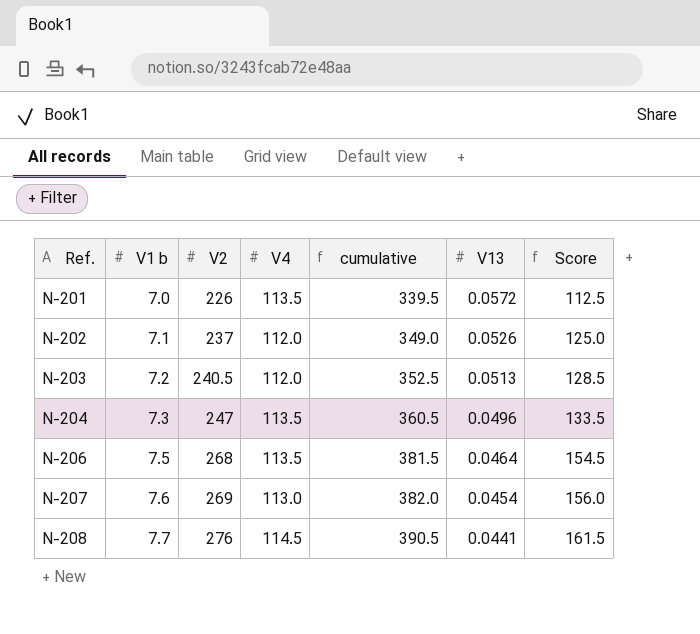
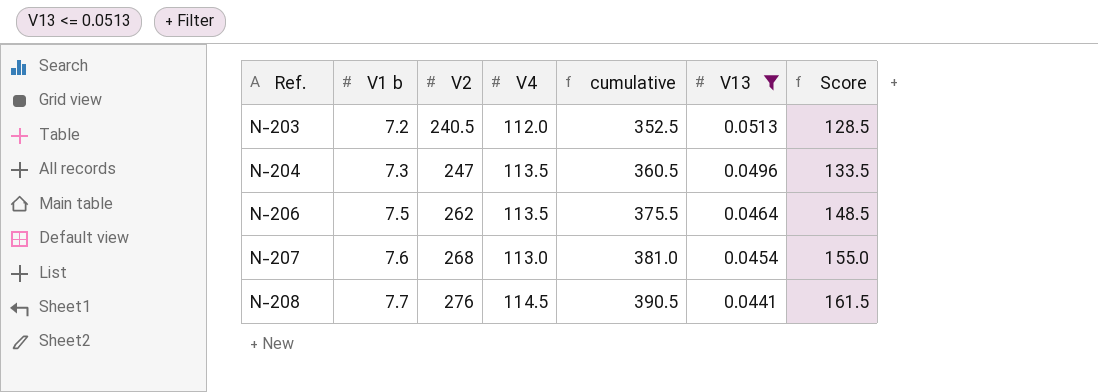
filter: none -> V13 <= 0.0513
N-206 | V2: 268 -> 262
N-206 | cumulative: 381.5 -> 375.5
N-206 | Score: 154.5 -> 148.5
N-207 | V2: 269 -> 268
N-207 | cumulative: 382.0 -> 381.0
N-207 | Score: 156.0 -> 155.0

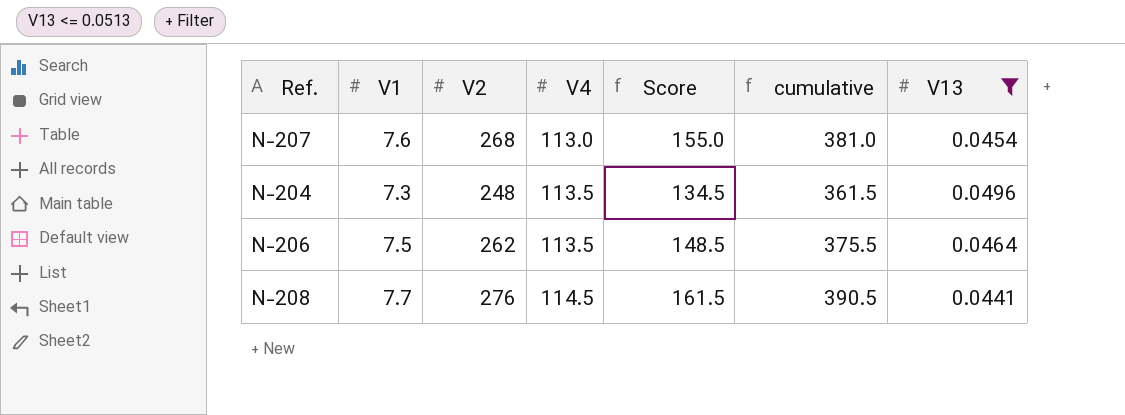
row order: Ref. ascending -> V4 ascending
column name: V1 b -> V1
column Score | position: 7 -> 5
row N-203: 7.2 | 240.5 | 112.0 | 352.5 | 0.0513 | 128.5 -> none
N-204 | V2: 247 -> 248
N-204 | Score: 133.5 -> 134.5
N-204 | cumulative: 360.5 -> 361.5

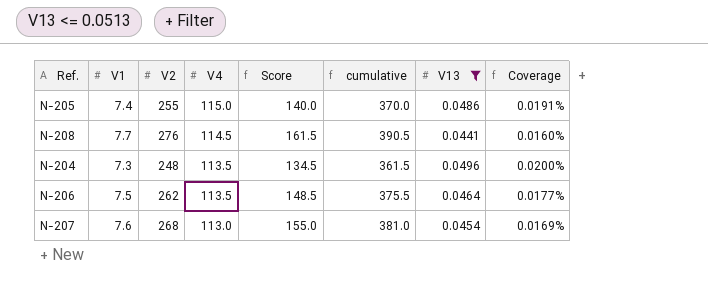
row order: V4 ascending -> V4 descending
column Coverage | formula: none -> [V13] / [V2]
row N-205: none -> 7.4 | 255 | 115.0 | 140.0 | 370.0 | 0.0486 | 0.0191%

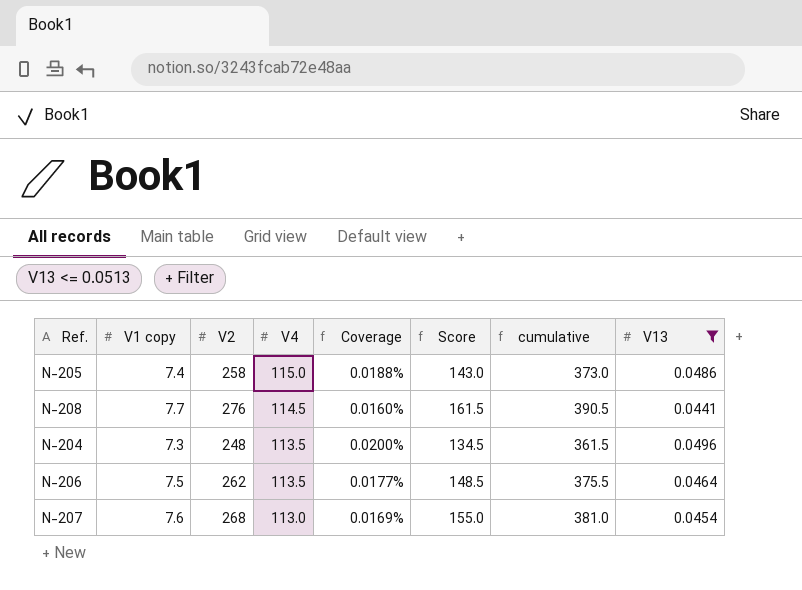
column name: V1 -> V1 copy
column Coverage | position: 8 -> 5
N-205 | V2: 255 -> 258
N-205 | Coverage: 0.0191% -> 0.0188%
N-205 | Score: 140.0 -> 143.0
N-205 | cumulative: 370.0 -> 373.0

